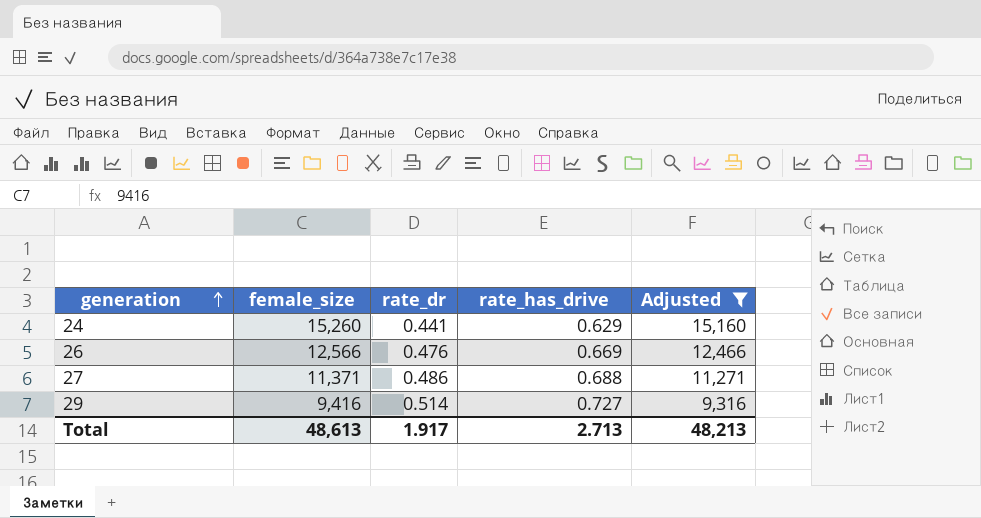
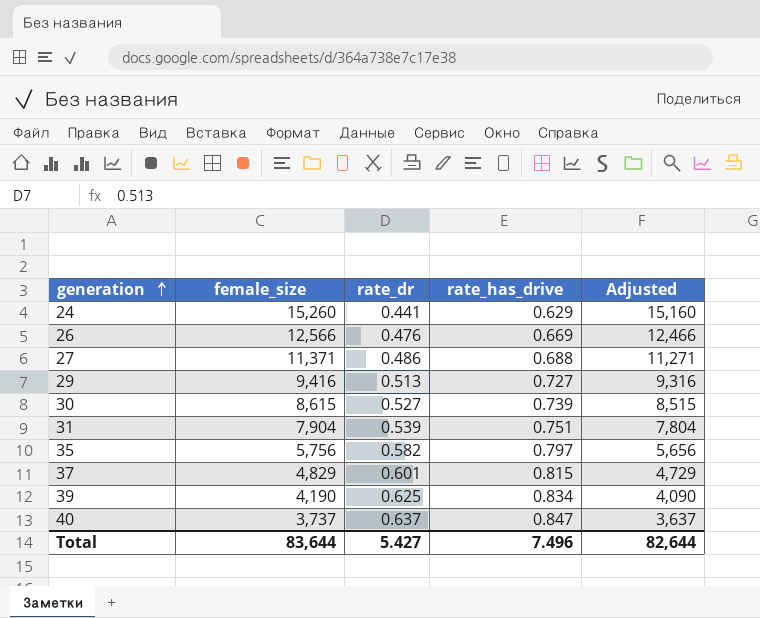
filter: Adjusted >= 9,316 -> none
29 | rate_dr: 0.514 -> 0.513
Total | female_size: 48,613 -> 83,644
Total | rate_dr: 1.917 -> 5.427
Total | rate_has_drive: 2.713 -> 7.496
Total | Adjusted: 48,213 -> 82,644

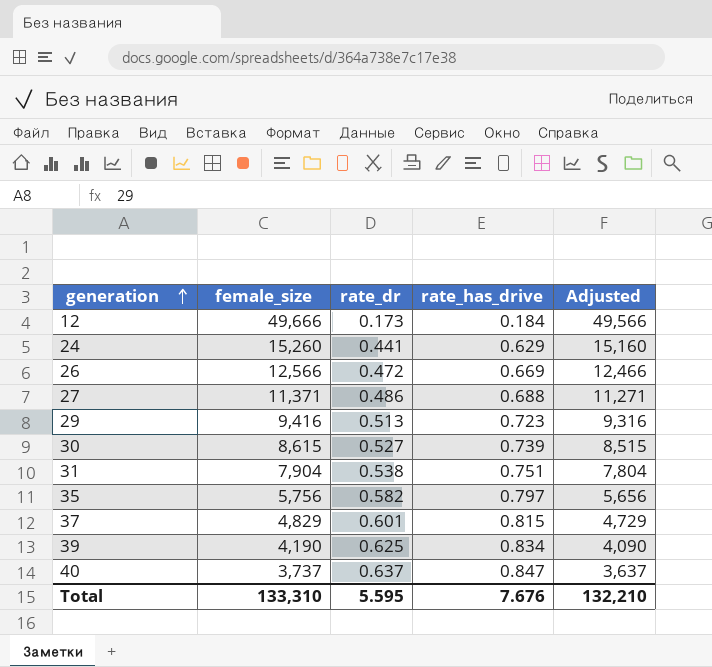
row 12: none -> 49,666 | 0.173 | 0.184 | 49,566
26 | rate_dr: 0.476 -> 0.472
29 | rate_has_drive: 0.727 -> 0.723
31 | rate_dr: 0.539 -> 0.538
Total | female_size: 83,644 -> 133,310
Total | rate_dr: 5.427 -> 5.595
Total | rate_has_drive: 7.496 -> 7.676
Total | Adjusted: 82,644 -> 132,210

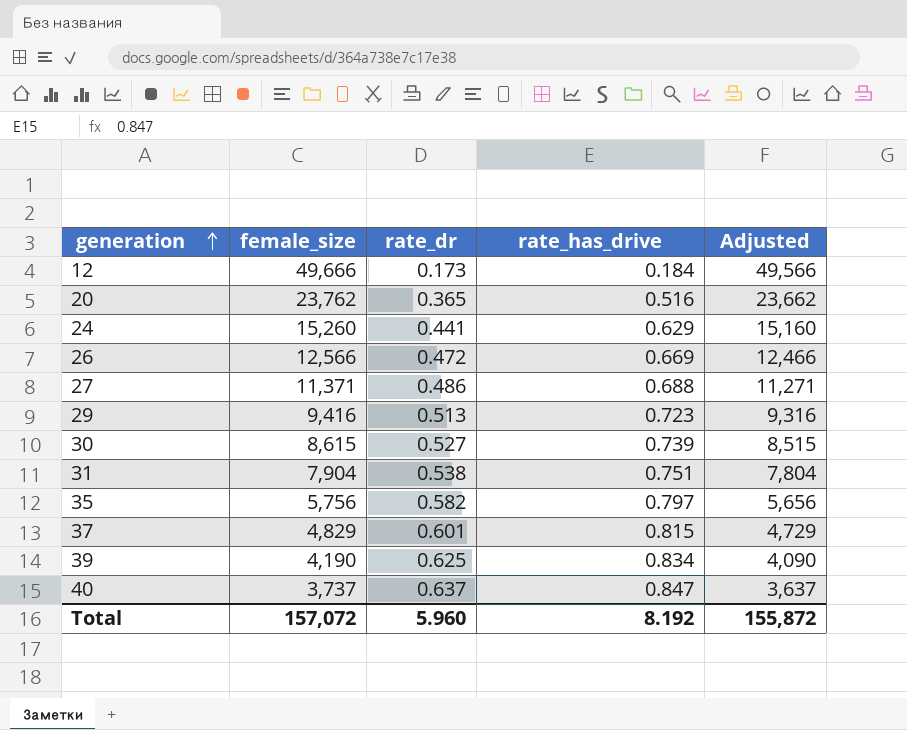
row 20: none -> 23,762 | 0.365 | 0.516 | 23,662
Total | female_size: 133,310 -> 157,072
Total | rate_dr: 5.595 -> 5.960
Total | rate_has_drive: 7.676 -> 8.192
Total | Adjusted: 132,210 -> 155,872

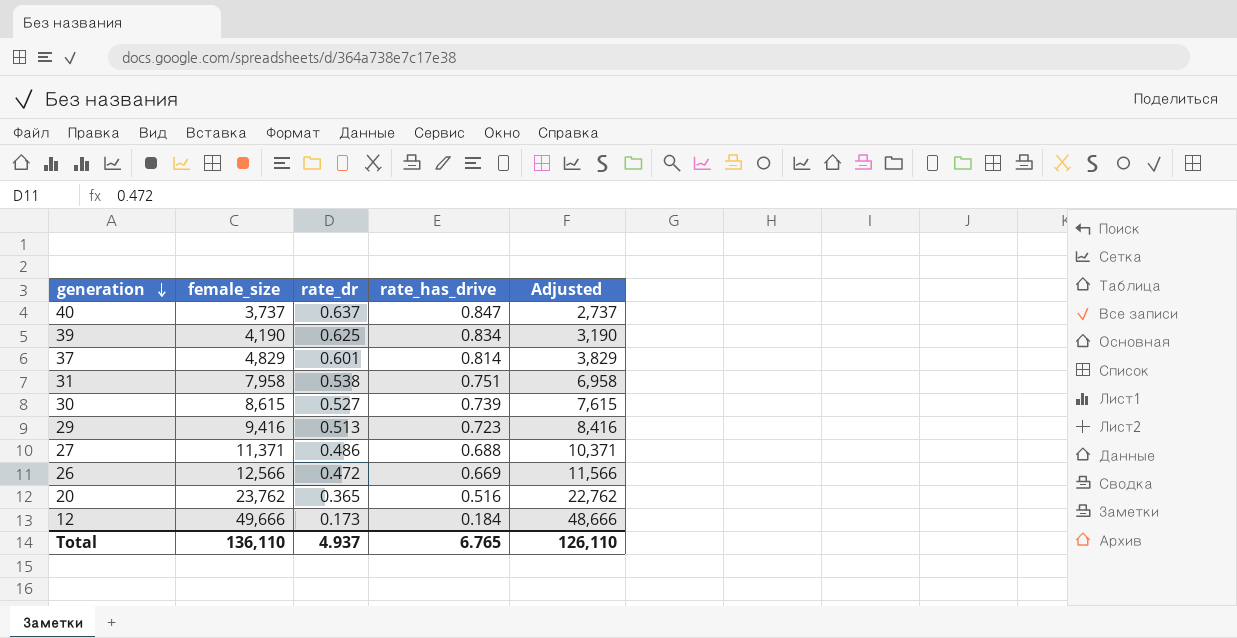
row order: generation ascending -> generation descending
column Adjusted | formula: [female_size] - 100 -> [female_size] - 1000
row 24: 15,260 | 0.441 | 0.629 | 15,160 -> none
row 35: 5,756 | 0.582 | 0.797 | 5,656 -> none
37 | rate_has_drive: 0.815 -> 0.814
31 | female_size: 7,904 -> 7,958
Total | female_size: 157,072 -> 136,110
Total | rate_dr: 5.960 -> 4.937
Total | rate_has_drive: 8.192 -> 6.765
Total | Adjusted: 155,872 -> 126,110

